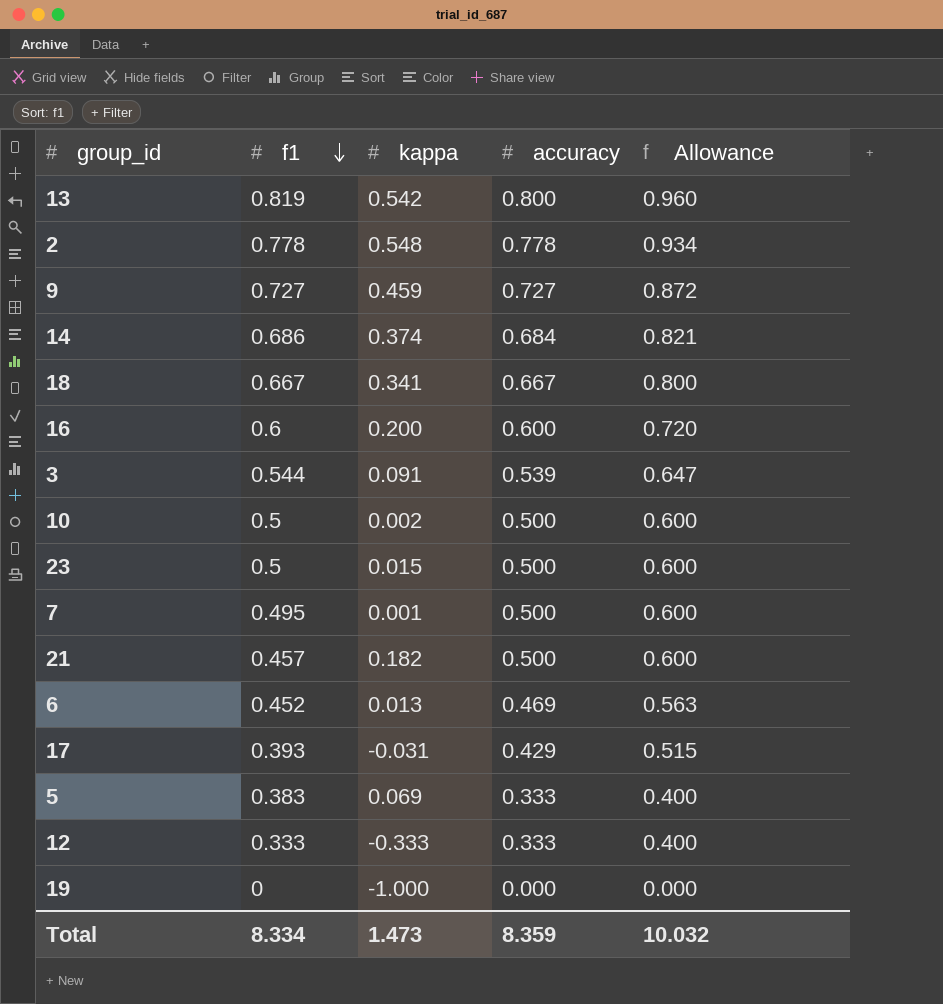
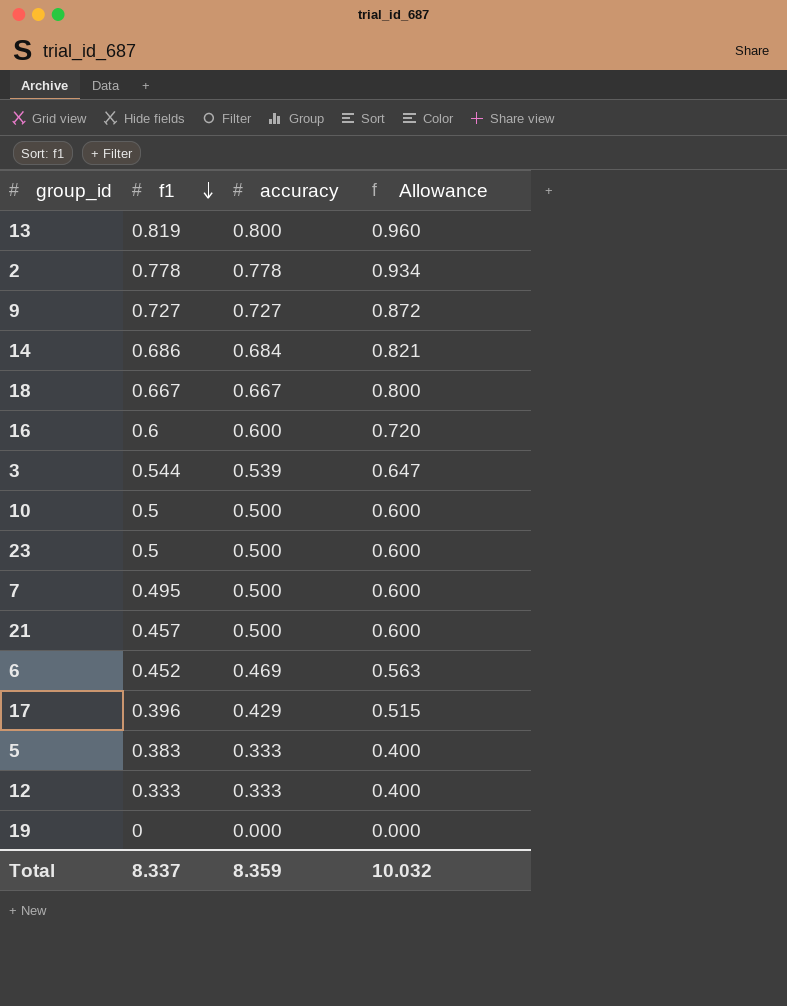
column kappa | position: 3 -> none
17 | f1: 0.393 -> 0.396
Total | f1: 8.334 -> 8.337

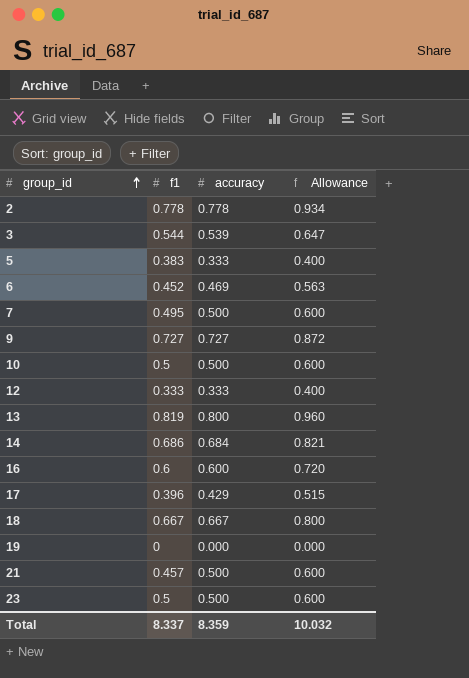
row order: f1 descending -> group_id ascending

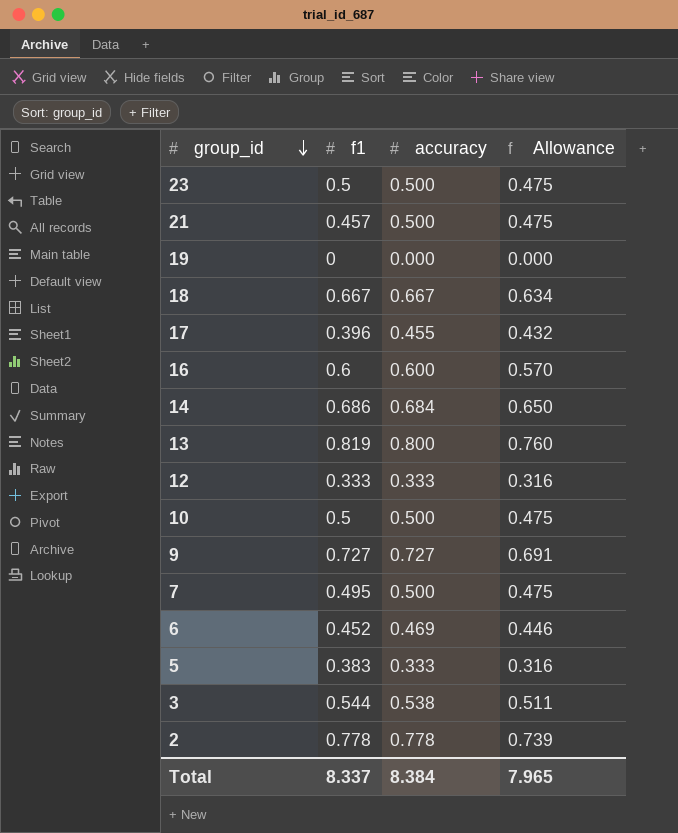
row order: group_id ascending -> group_id descending
column Allowance | formula: [accuracy] * 1.2 -> [accuracy] * 0.95
17 | accuracy: 0.429 -> 0.455
3 | accuracy: 0.539 -> 0.538
Total | accuracy: 8.359 -> 8.384
Total | Allowance: 10.032 -> 7.965

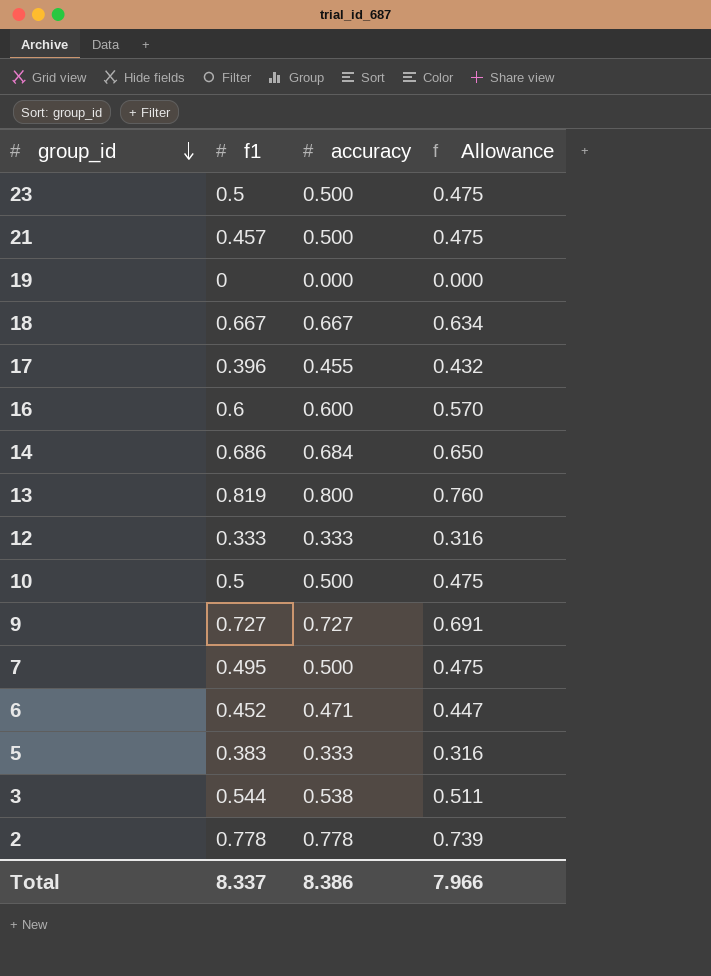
6 | accuracy: 0.469 -> 0.471
6 | Allowance: 0.446 -> 0.447
Total | accuracy: 8.384 -> 8.386
Total | Allowance: 7.965 -> 7.966

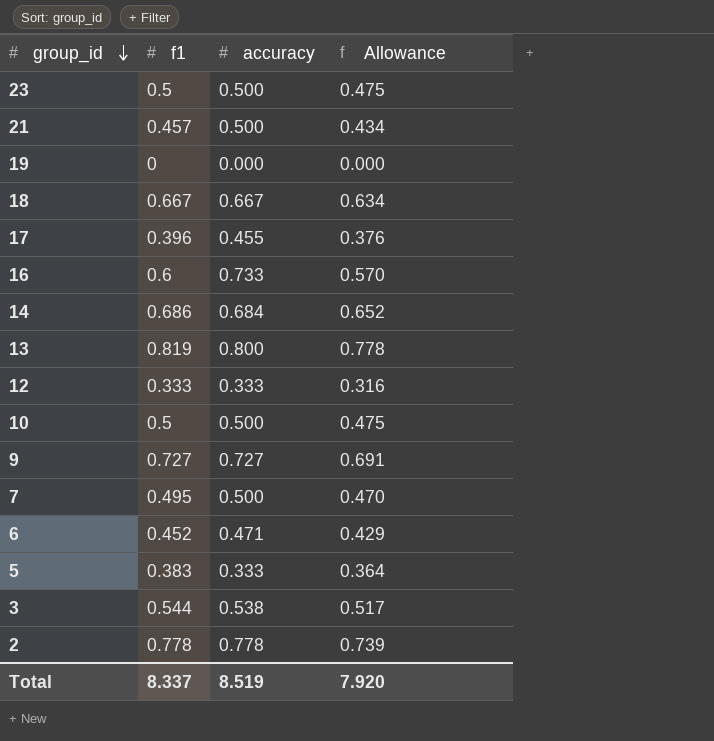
column Allowance | formula: [accuracy] * 0.95 -> [f1] * 0.95
16 | accuracy: 0.600 -> 0.733
Total | accuracy: 8.386 -> 8.519
Total | Allowance: 7.966 -> 7.920

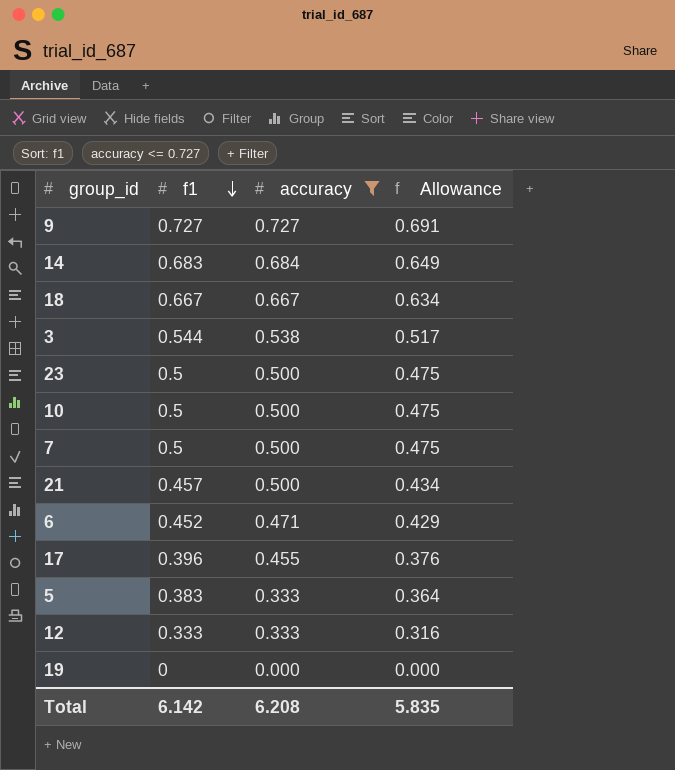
filter: none -> accuracy <= 0.727
row order: group_id descending -> f1 descending
14 | f1: 0.686 -> 0.683
14 | Allowance: 0.652 -> 0.649
7 | f1: 0.495 -> 0.5
7 | Allowance: 0.470 -> 0.475
Total | f1: 8.337 -> 6.142
Total | accuracy: 8.519 -> 6.208
Total | Allowance: 7.920 -> 5.835

